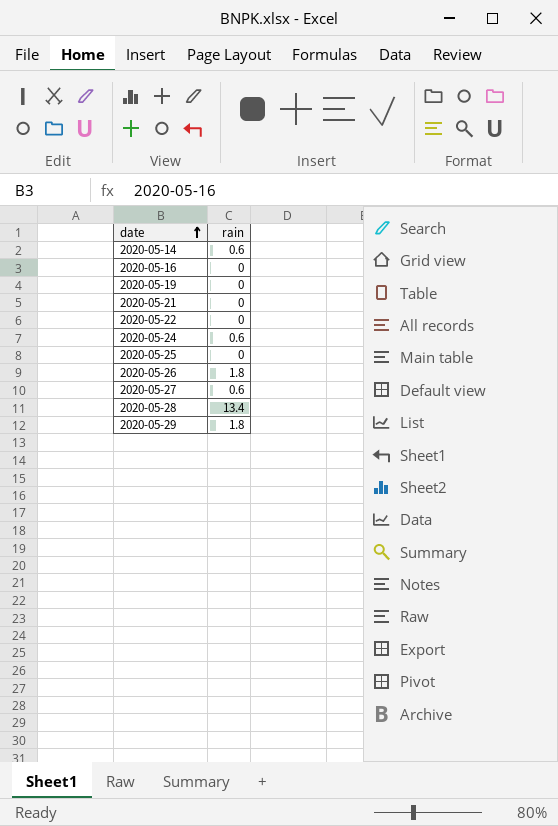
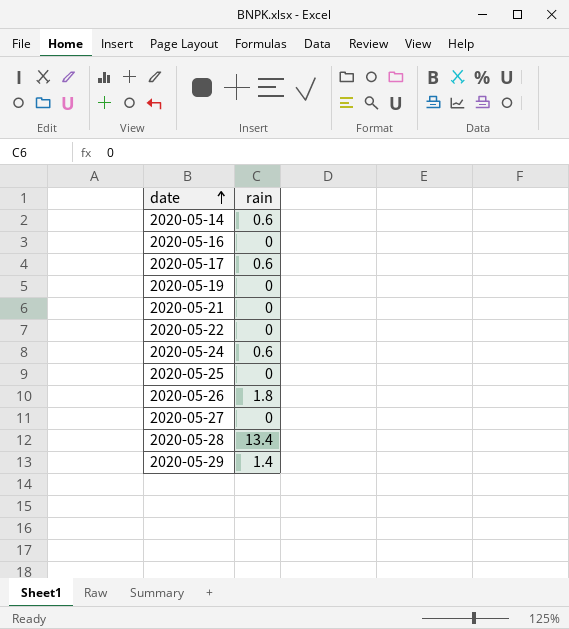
row 2020-05-17: none -> 0.6
2020-05-27 | rain: 0.6 -> 0
2020-05-29 | rain: 1.8 -> 1.4

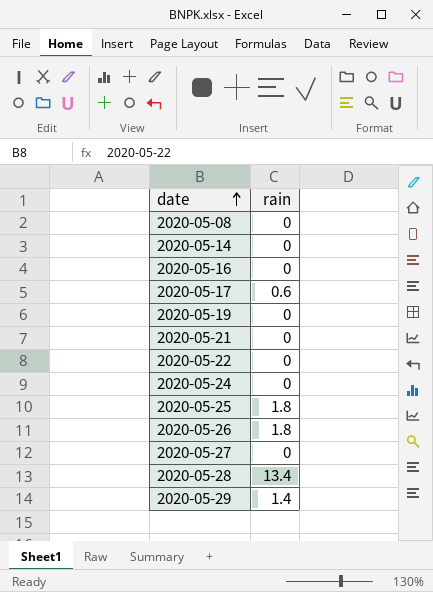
row 2020-05-08: none -> 0
2020-05-14 | rain: 0.6 -> 0
2020-05-24 | rain: 0.6 -> 0
2020-05-25 | rain: 0 -> 1.8

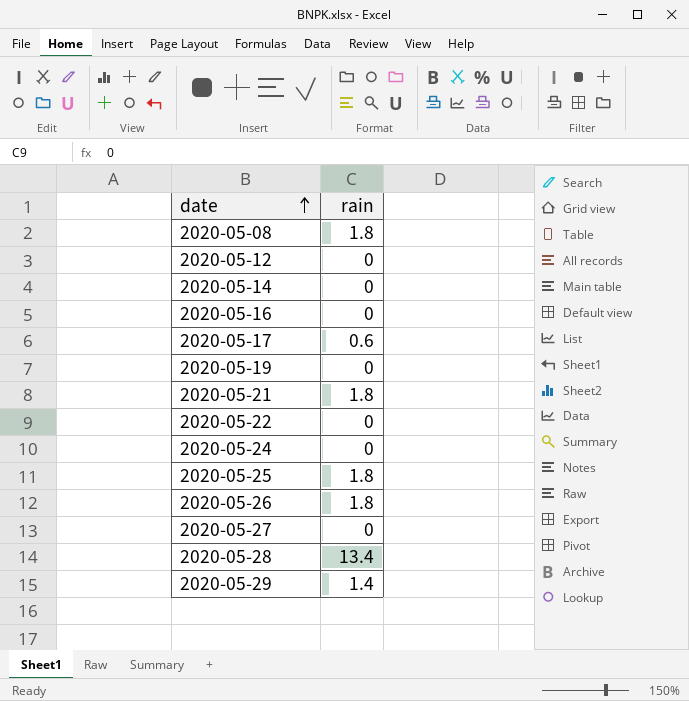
2020-05-08 | rain: 0 -> 1.8
row 2020-05-12: none -> 0
2020-05-21 | rain: 0 -> 1.8

